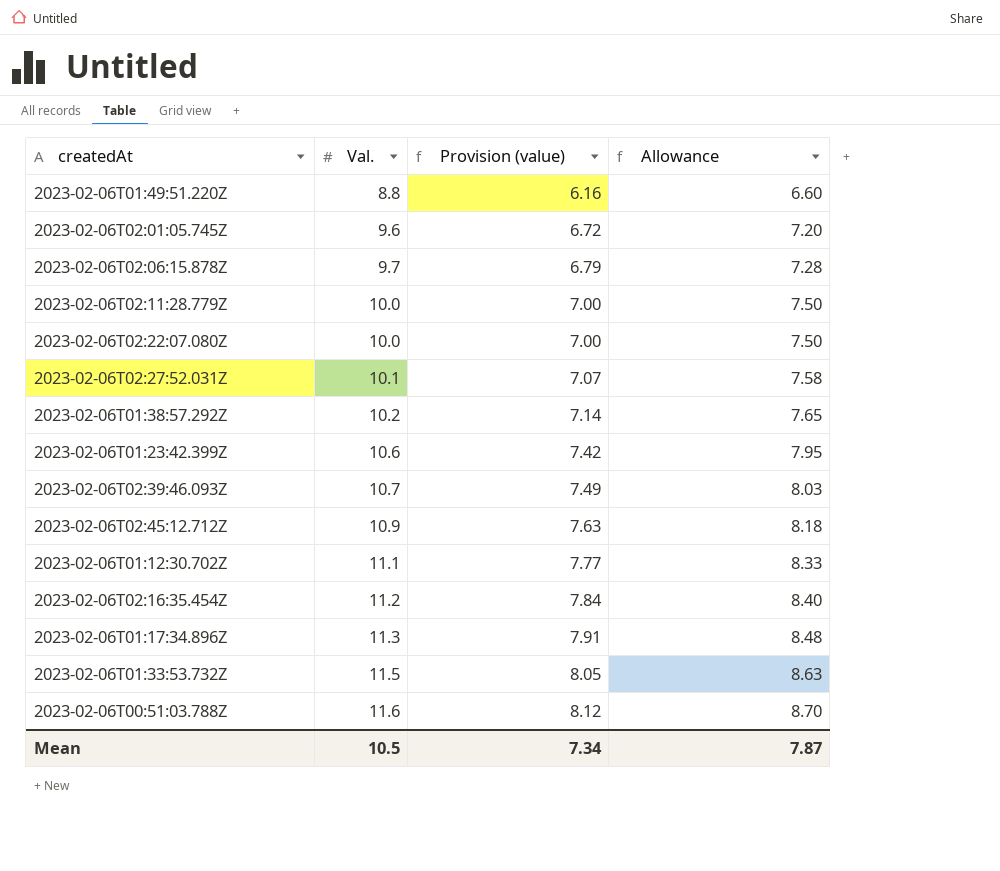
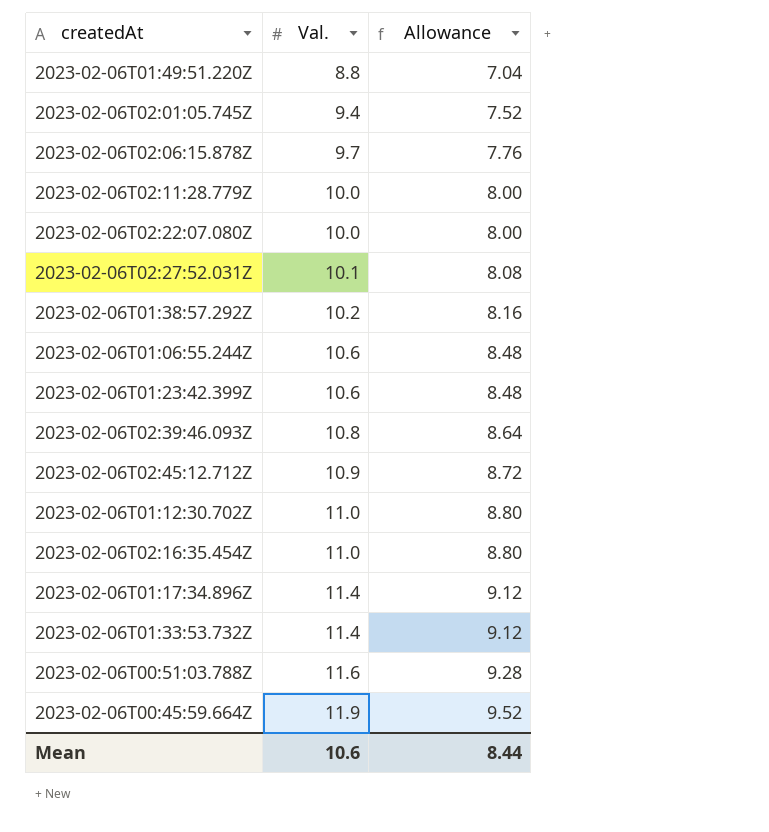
column Provision (value) | formula: [Val.] * 0.7 -> none
column Allowance | formula: [Val.] * 0.75 -> [Val.] * 0.8
2023-02-06T02:01:05.745Z | Val.: 9.6 -> 9.4
row 2023-02-06T01:06:55.244Z: none -> 10.6 | 8.48
2023-02-06T02:39:46.093Z | Val.: 10.7 -> 10.8
2023-02-06T01:12:30.702Z | Val.: 11.1 -> 11.0
2023-02-06T02:16:35.454Z | Val.: 11.2 -> 11.0
2023-02-06T01:17:34.896Z | Val.: 11.3 -> 11.4
2023-02-06T01:33:53.732Z | Val.: 11.5 -> 11.4
row 2023-02-06T00:45:59.664Z: none -> 11.9 | 9.52
Mean | Val.: 10.5 -> 10.6
Mean | Allowance: 7.87 -> 8.44

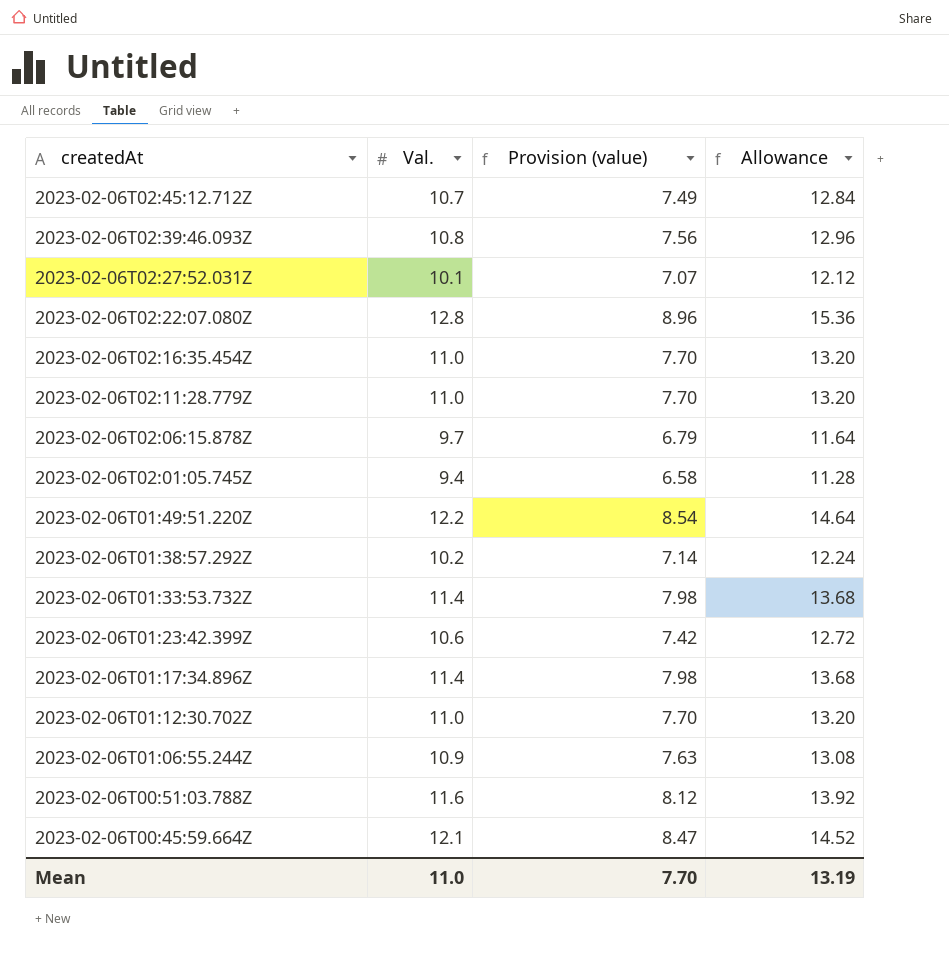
row order: Val. ascending -> createdAt descending
column Provision (value) | formula: none -> [Val.] * 0.7
column Allowance | formula: [Val.] * 0.8 -> [Val.] * 1.2
2023-02-06T02:45:12.712Z | Val.: 10.9 -> 10.7
2023-02-06T02:22:07.080Z | Val.: 10.0 -> 12.8
2023-02-06T02:11:28.779Z | Val.: 10.0 -> 11.0
2023-02-06T01:49:51.220Z | Val.: 8.8 -> 12.2
2023-02-06T01:06:55.244Z | Val.: 10.6 -> 10.9
2023-02-06T00:45:59.664Z | Val.: 11.9 -> 12.1
Mean | Val.: 10.6 -> 11.0
Mean | Allowance: 8.44 -> 13.19

